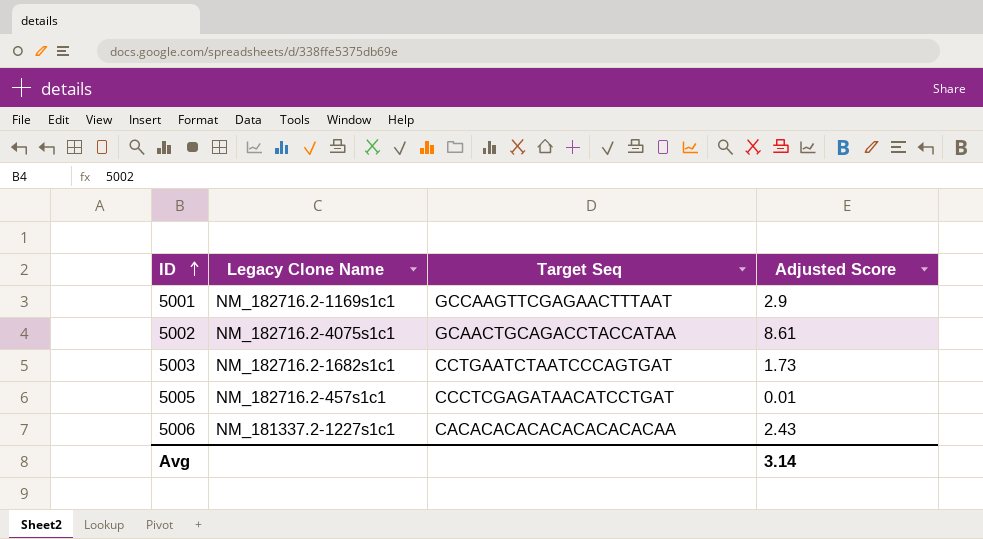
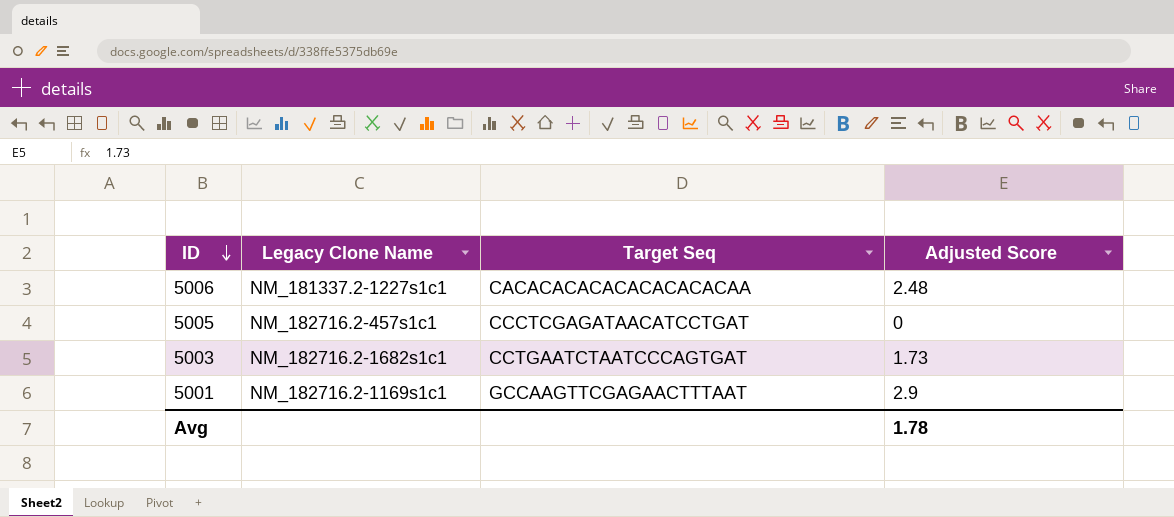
row order: ID ascending -> ID descending
row 5002: NM_182716.2-4075s1c1 | GCAACTGCAGACCTACCATAA | 8.61 -> none
5006 | Adjusted Score: 2.43 -> 2.48
5005 | Adjusted Score: 0.01 -> 0
Avg | Adjusted Score: 3.14 -> 1.78

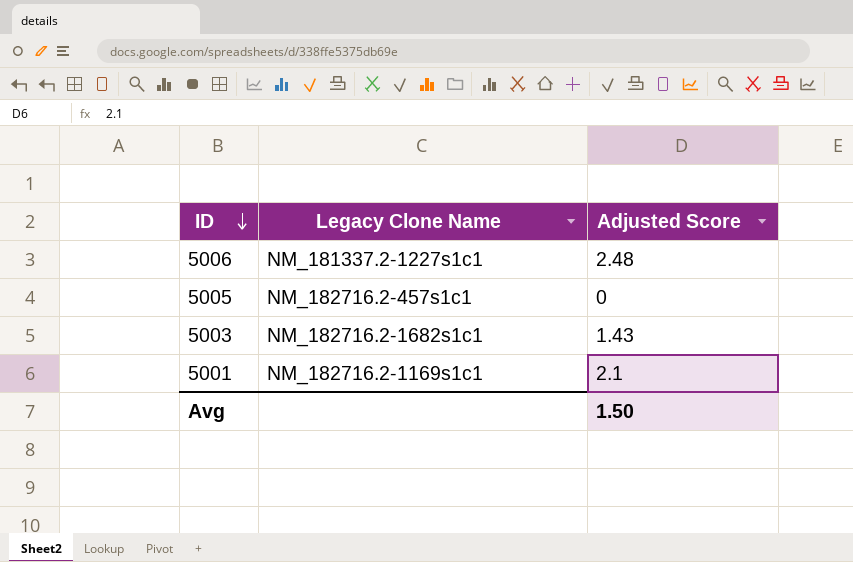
column Target Seq | position: 3 -> none
5003 | Adjusted Score: 1.73 -> 1.43
5001 | Adjusted Score: 2.9 -> 2.1
Avg | Adjusted Score: 1.78 -> 1.50

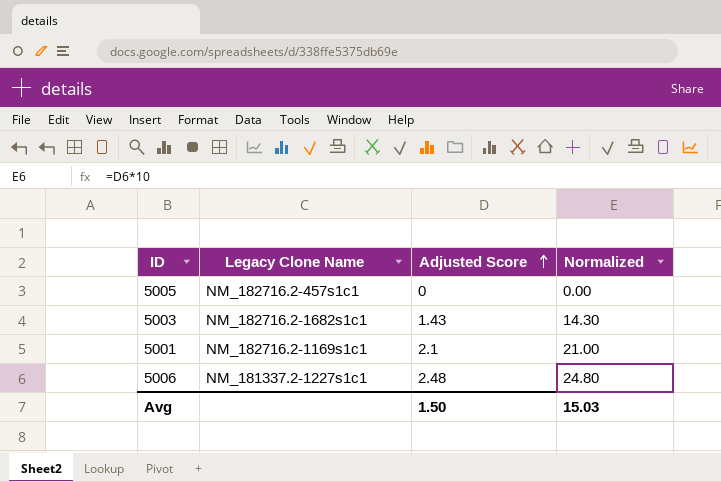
row order: ID descending -> Adjusted Score ascending
column Normalized | formula: none -> [Adjusted Score] * 10

